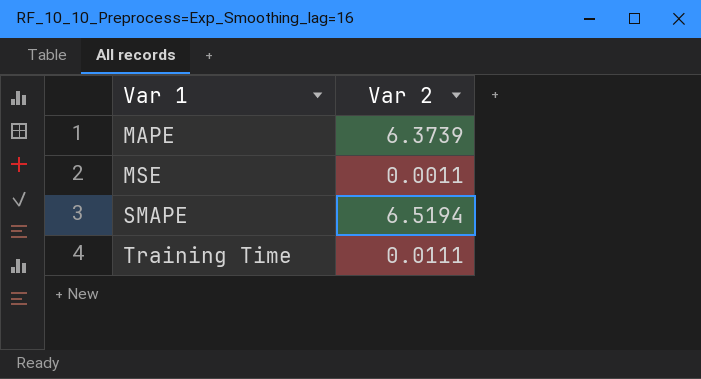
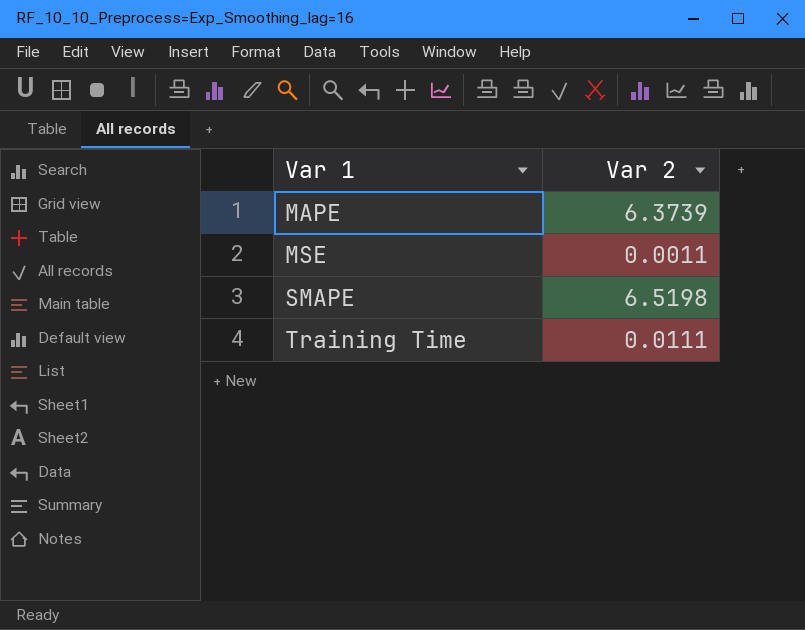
SMAPE | Var 2: 6.5194 -> 6.5198

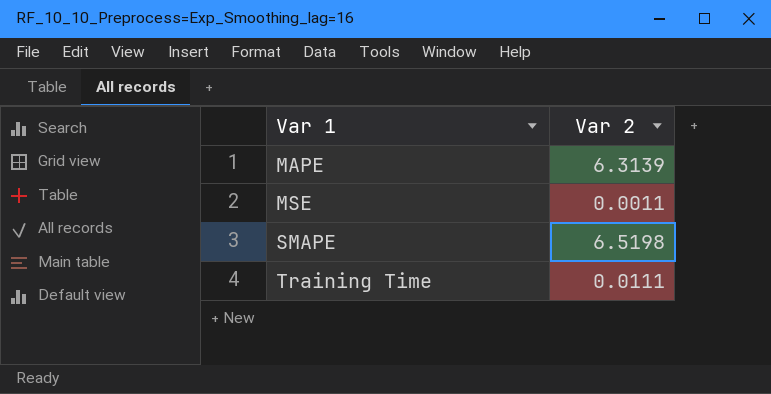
MAPE | Var 2: 6.3739 -> 6.3139

